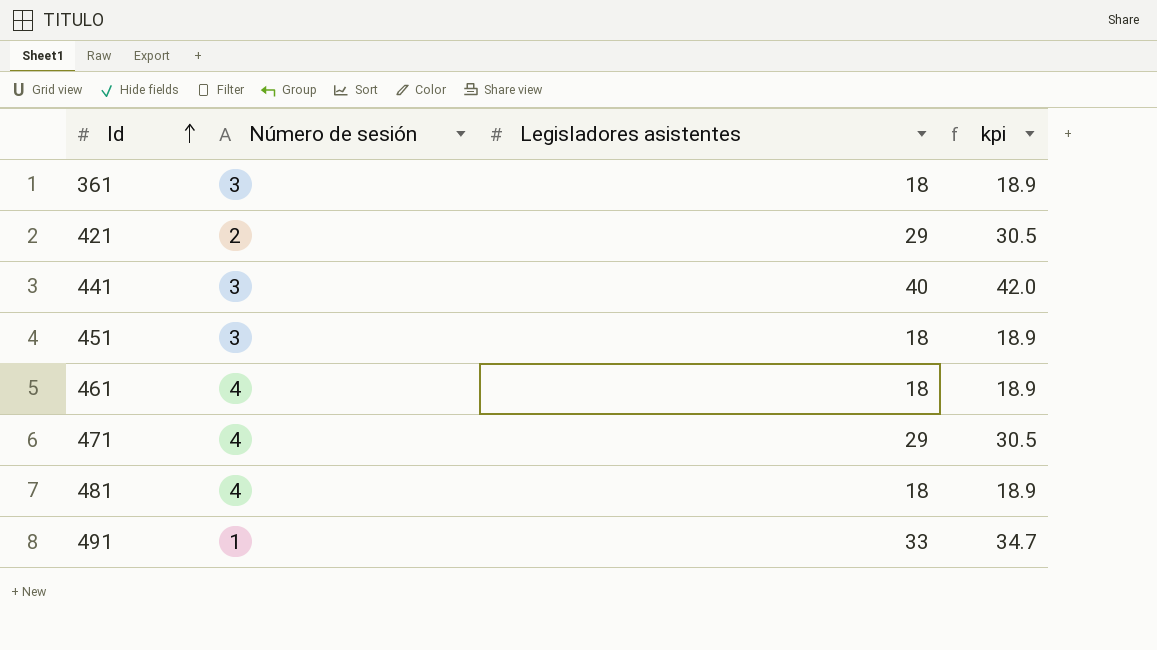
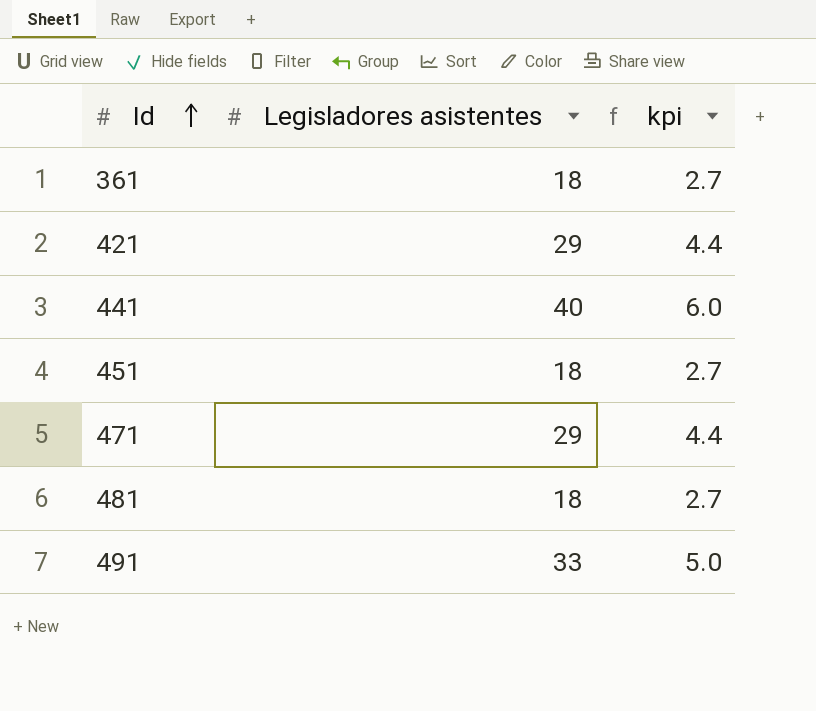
column Número de sesión | position: 2 -> none
column kpi | formula: [Legisladores asistentes] * 1.05 -> [Legisladores asistentes] * 0.15
row 461: 4 | 18 | 18.9 -> none

